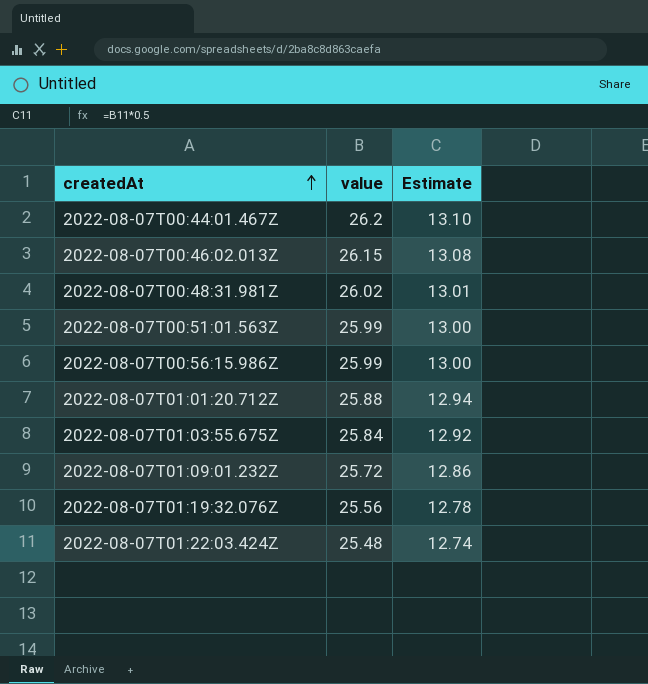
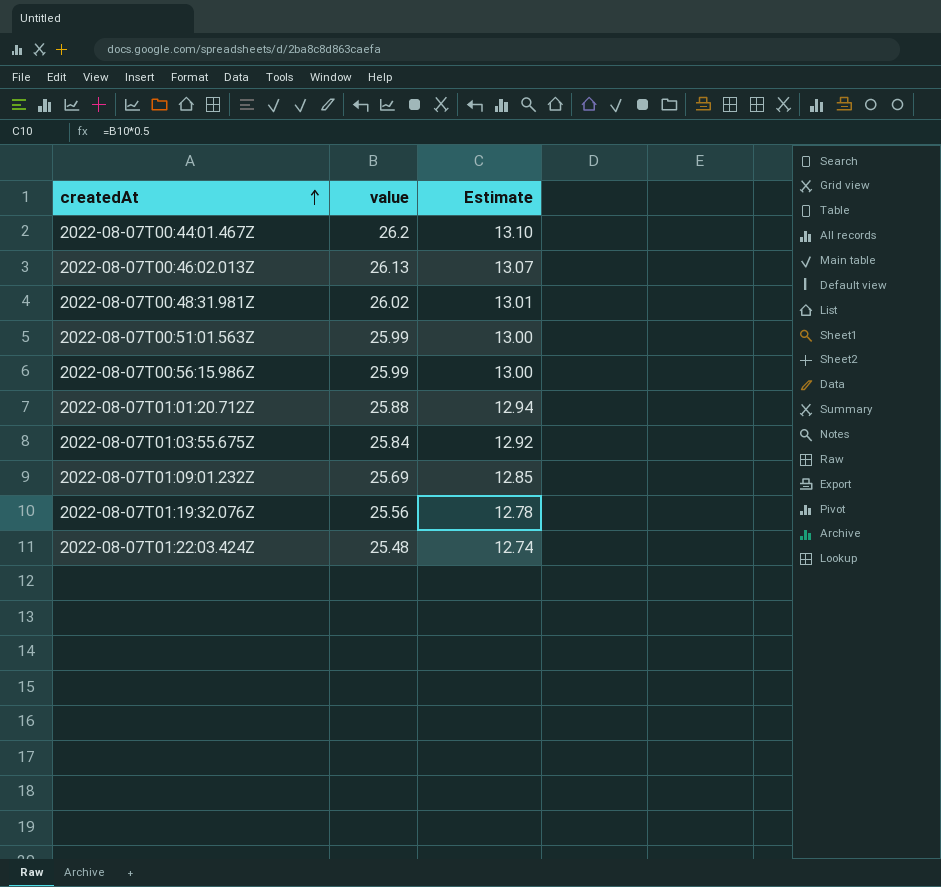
2022-08-07T00:46:02.013Z | value: 26.15 -> 26.13
2022-08-07T00:46:02.013Z | Estimate: 13.08 -> 13.07
2022-08-07T01:09:01.232Z | value: 25.72 -> 25.69
2022-08-07T01:09:01.232Z | Estimate: 12.86 -> 12.85

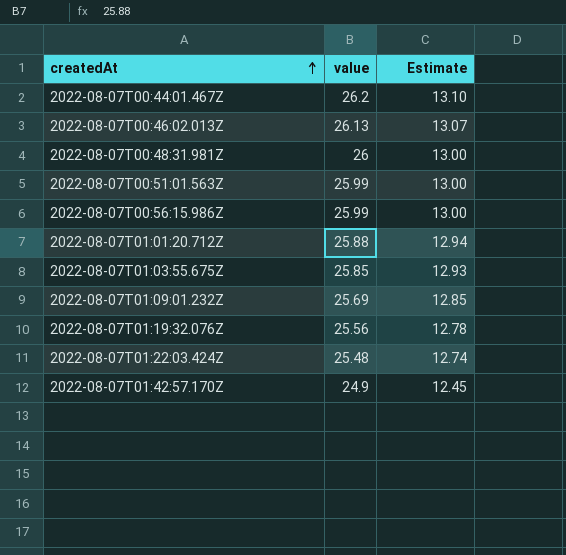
2022-08-07T00:48:31.981Z | value: 26.02 -> 26
2022-08-07T00:48:31.981Z | Estimate: 13.01 -> 13.00
2022-08-07T01:03:55.675Z | value: 25.84 -> 25.85
2022-08-07T01:03:55.675Z | Estimate: 12.92 -> 12.93
row 2022-08-07T01:42:57.170Z: none -> 24.9 | 12.45

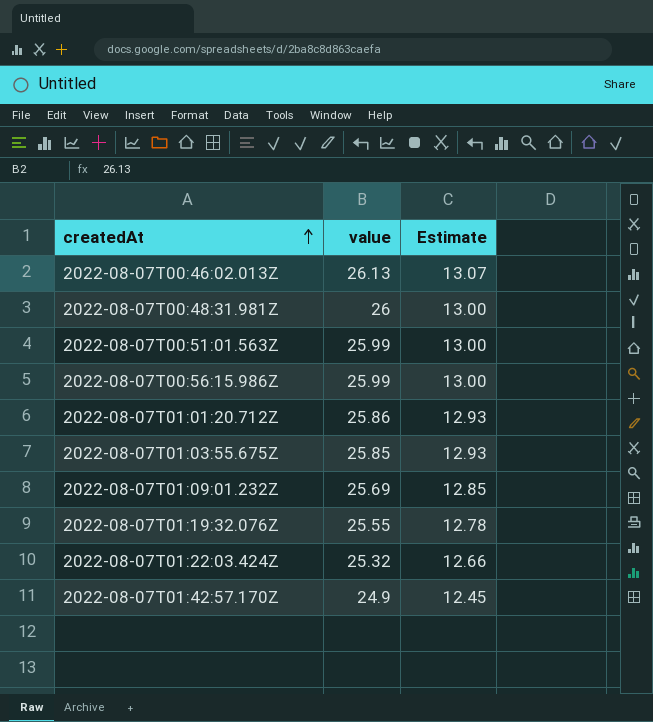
row 2022-08-07T00:44:01.467Z: 26.2 | 13.10 -> none
2022-08-07T01:01:20.712Z | value: 25.88 -> 25.86
2022-08-07T01:01:20.712Z | Estimate: 12.94 -> 12.93
2022-08-07T01:19:32.076Z | value: 25.56 -> 25.55
2022-08-07T01:22:03.424Z | value: 25.48 -> 25.32
2022-08-07T01:22:03.424Z | Estimate: 12.74 -> 12.66

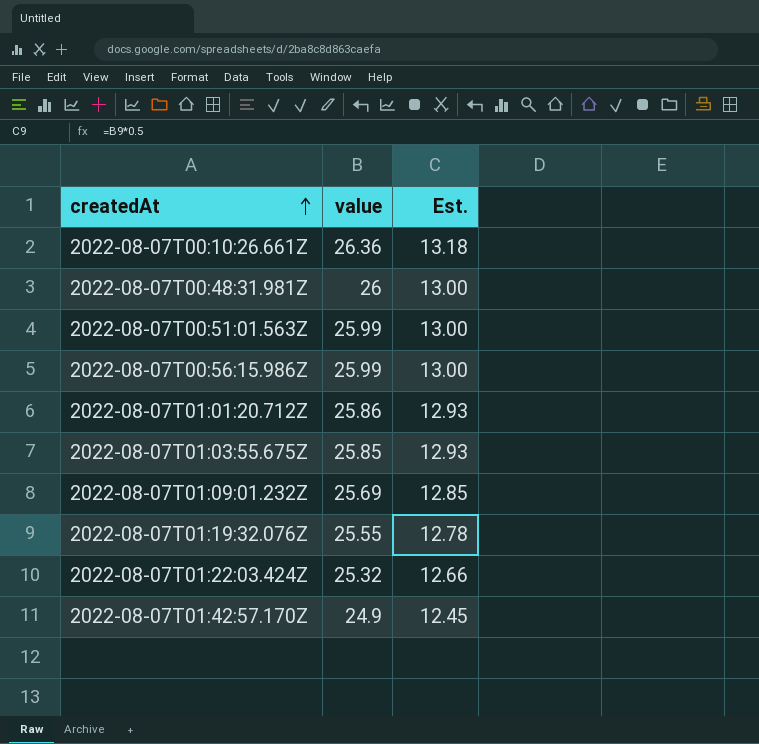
column name: Estimate -> Est.
row 2022-08-07T00:46:02.013Z: 26.13 | 13.07 -> none
row 2022-08-07T00:10:26.661Z: none -> 26.36 | 13.18

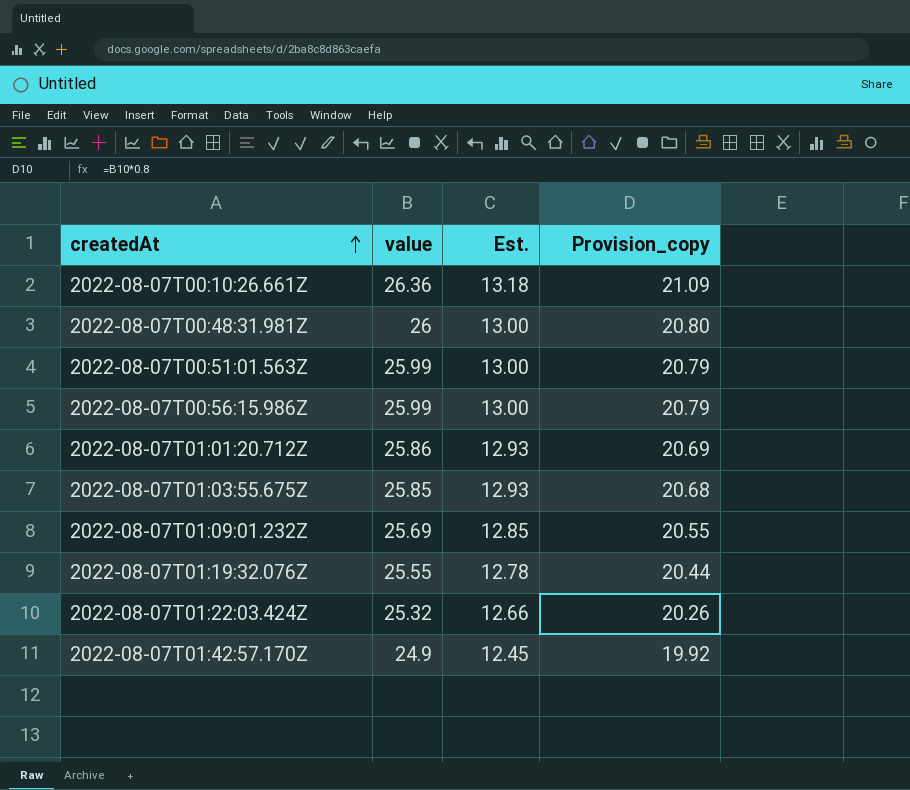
column Provision_copy | formula: none -> [value] * 0.8

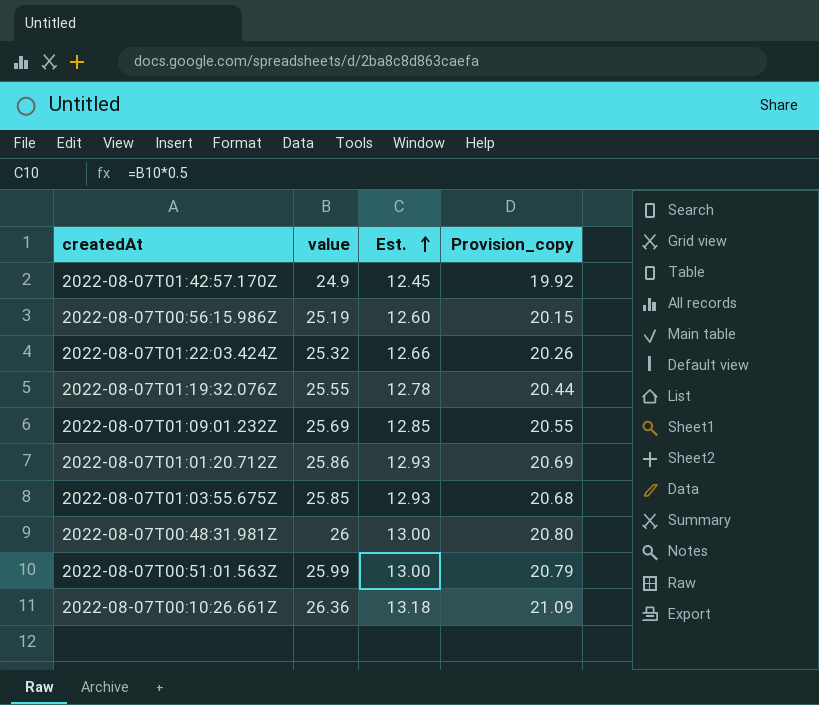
row order: createdAt ascending -> Est. ascending
2022-08-07T00:56:15.986Z | value: 25.99 -> 25.19
2022-08-07T00:56:15.986Z | Est.: 13.00 -> 12.60
2022-08-07T00:56:15.986Z | Provision_copy: 20.79 -> 20.15

